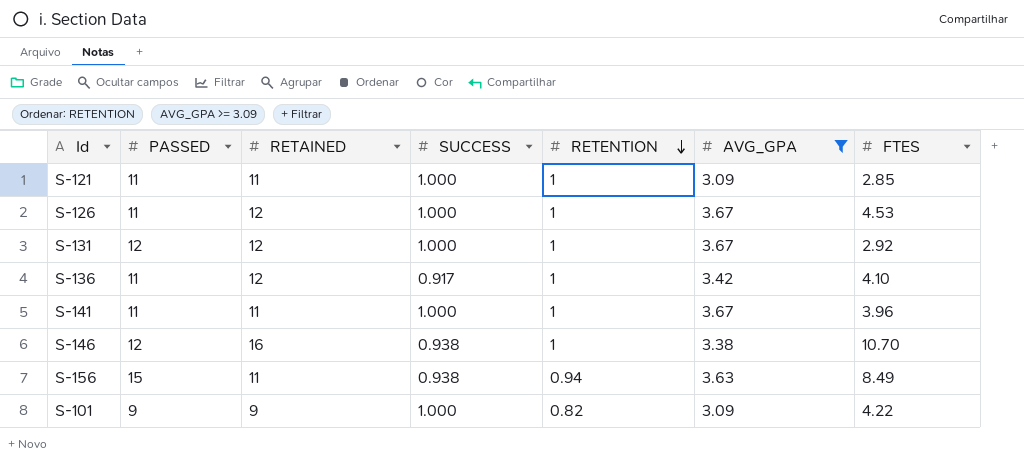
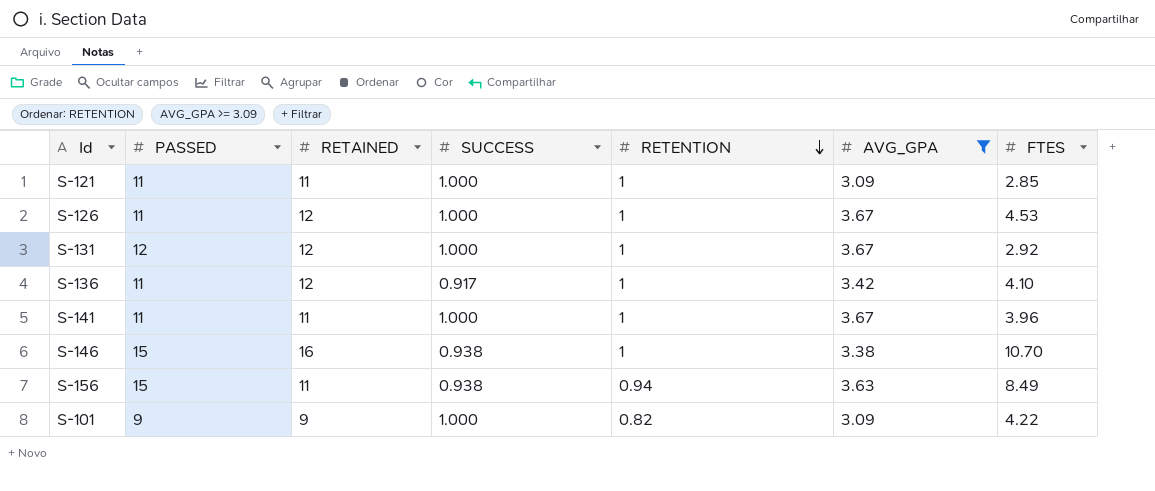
S-146 | PASSED: 12 -> 15

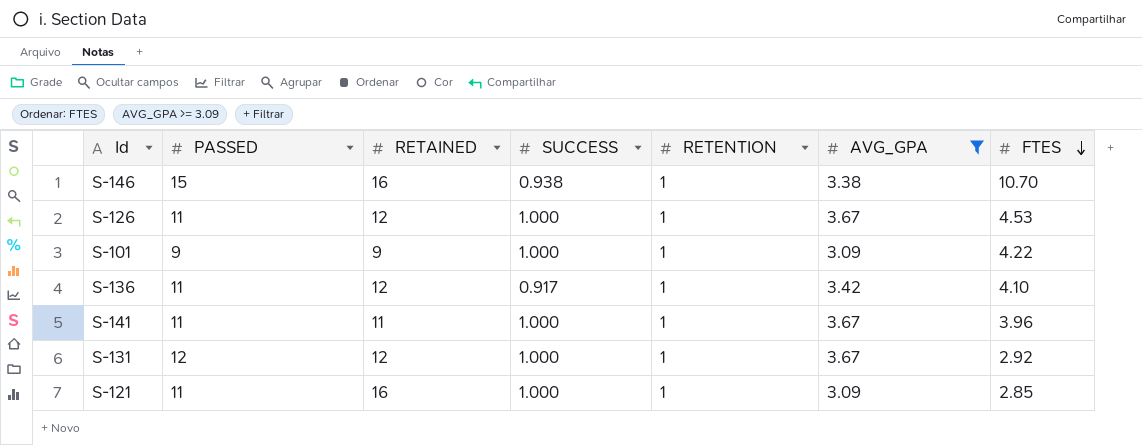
row order: RETENTION descending -> FTES descending
row S-156: 15 | 11 | 0.938 | 0.94 | 3.63 | 8.49 -> none
S-101 | RETENTION: 0.82 -> 1
S-121 | RETAINED: 11 -> 16

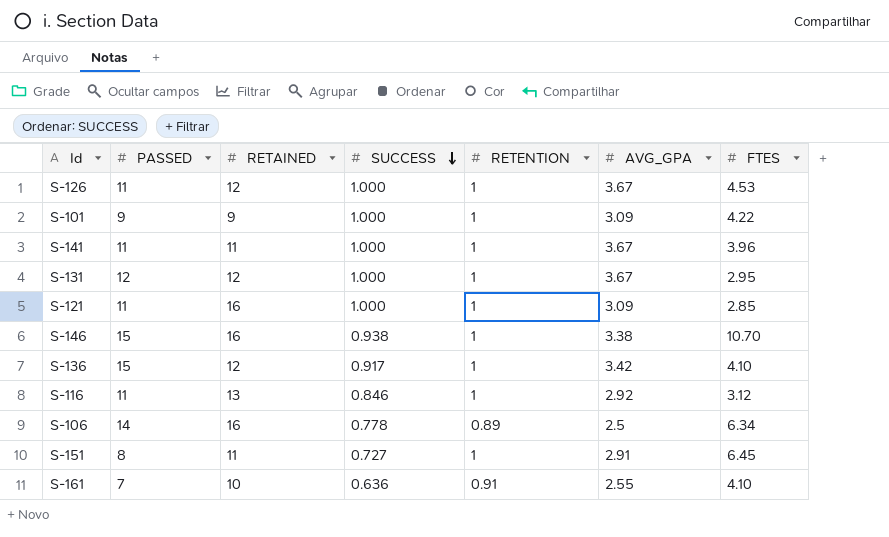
filter: AVG_GPA >= 3.09 -> none
row order: FTES descending -> SUCCESS descending
S-131 | FTES: 2.92 -> 2.95
S-136 | PASSED: 11 -> 15

